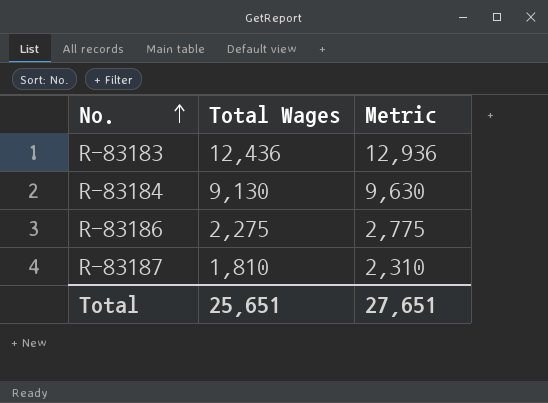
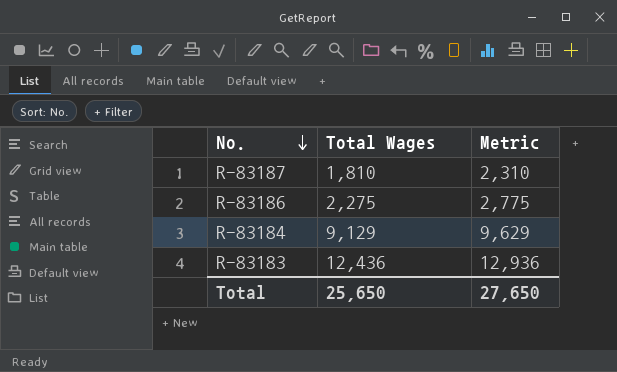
row order: No. ascending -> No. descending
R-83184 | Total Wages: 9,130 -> 9,129
R-83184 | Metric: 9,630 -> 9,629
Total | Total Wages: 25,651 -> 25,650
Total | Metric: 27,651 -> 27,650

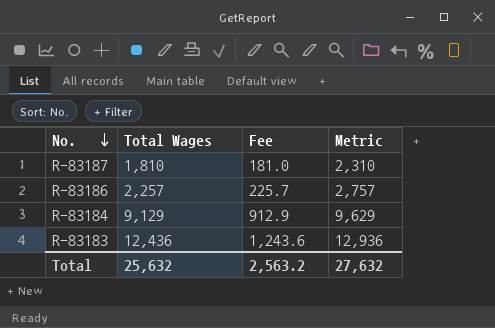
column Fee | formula: none -> [Total Wages] * 0.1
R-83186 | Total Wages: 2,275 -> 2,257
R-83186 | Metric: 2,775 -> 2,757
Total | Total Wages: 25,650 -> 25,632
Total | Metric: 27,650 -> 27,632

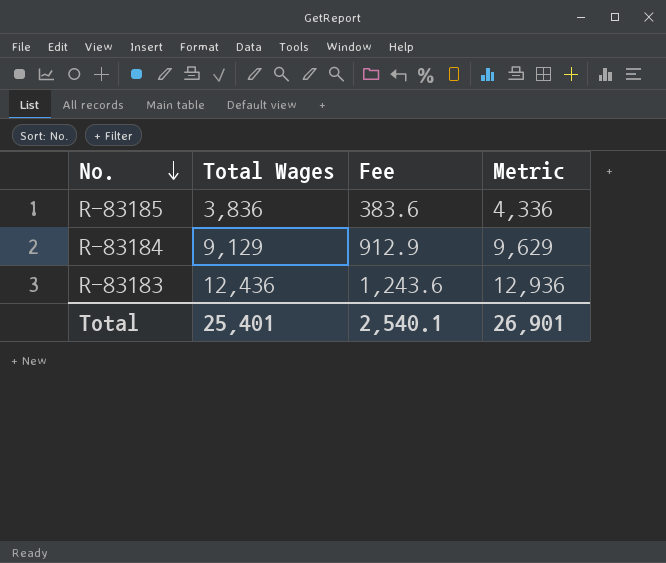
row R-83187: 1,810 | 181.0 | 2,310 -> none
row R-83186: 2,257 | 225.7 | 2,757 -> none
row R-83185: none -> 3,836 | 383.6 | 4,336
Total | Total Wages: 25,632 -> 25,401
Total | Fee: 2,563.2 -> 2,540.1
Total | Metric: 27,632 -> 26,901

